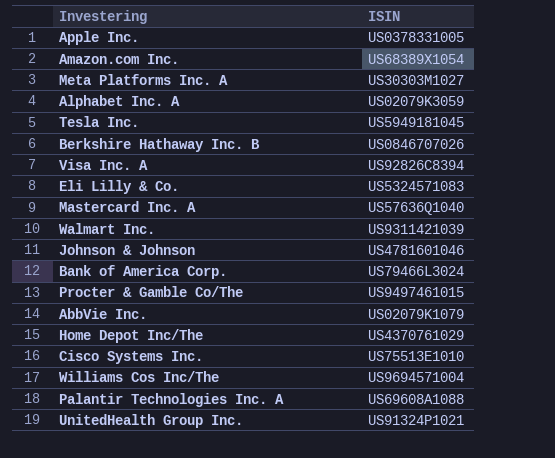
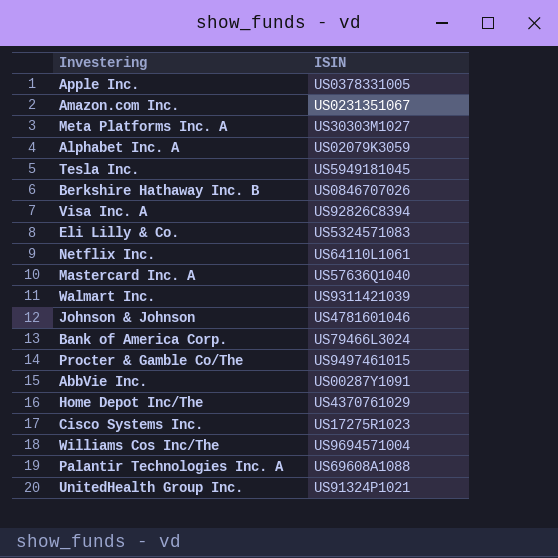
Amazon.com Inc. | ISIN: US68389X1054 -> US0231351067
row Netflix Inc.: none -> US64110L1061
AbbVie Inc. | ISIN: US02079K1079 -> US00287Y1091
Cisco Systems Inc. | ISIN: US75513E1010 -> US17275R1023

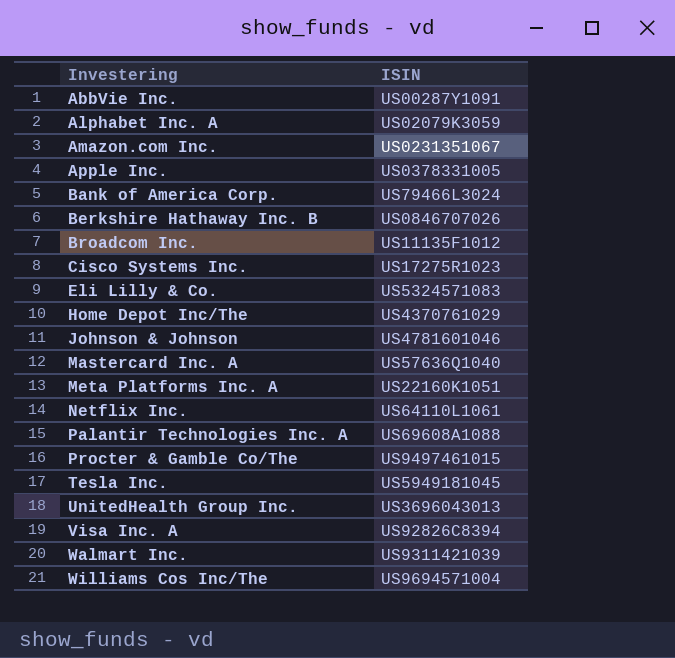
row order: none -> Investering ascending
row Broadcom Inc.: none -> US11135F1012
Meta Platforms Inc. A | ISIN: US30303M1027 -> US22160K1051
UnitedHealth Group Inc. | ISIN: US91324P1021 -> US3696043013

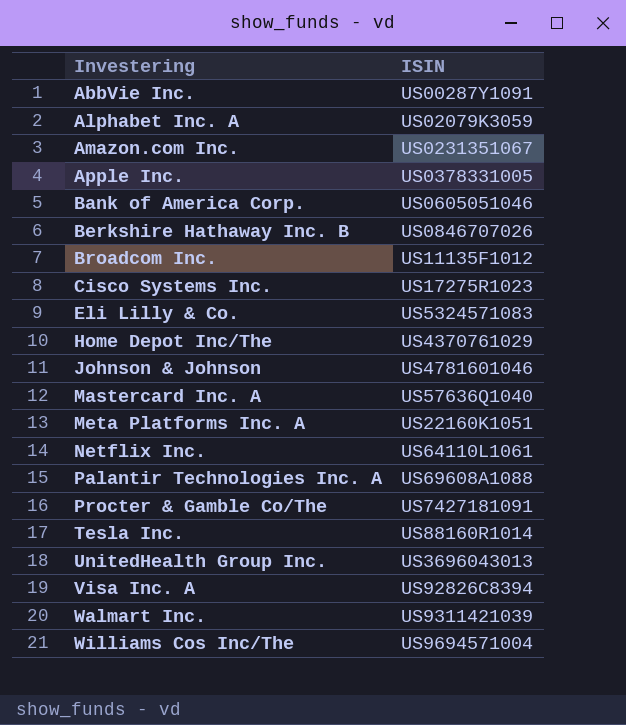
Bank of America Corp. | ISIN: US79466L3024 -> US0605051046
Procter & Gamble Co/The | ISIN: US9497461015 -> US7427181091
Tesla Inc. | ISIN: US5949181045 -> US88160R1014

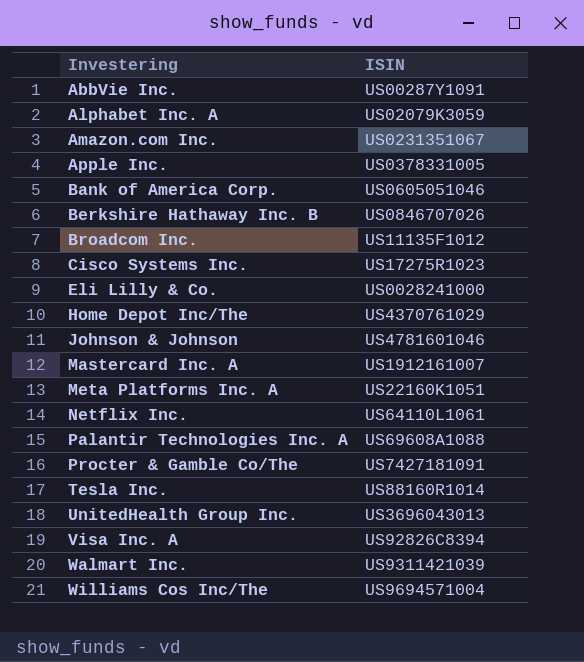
Eli Lilly & Co. | ISIN: US5324571083 -> US0028241000
Mastercard Inc. A | ISIN: US57636Q1040 -> US1912161007

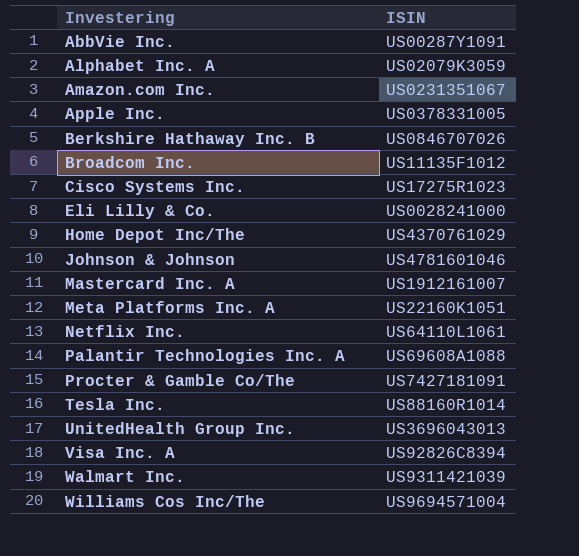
row Bank of America Corp.: US0605051046 -> none

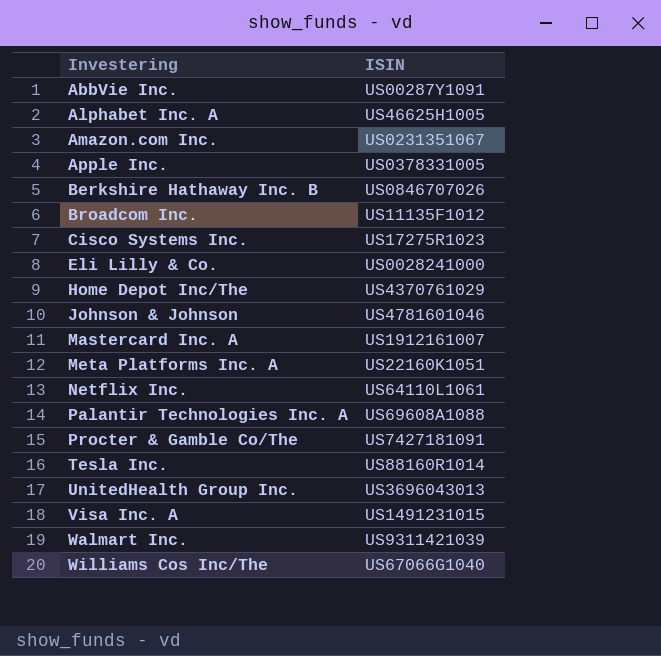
Alphabet Inc. A | ISIN: US02079K3059 -> US46625H1005
Visa Inc. A | ISIN: US92826C8394 -> US1491231015
Williams Cos Inc/The | ISIN: US9694571004 -> US67066G1040

